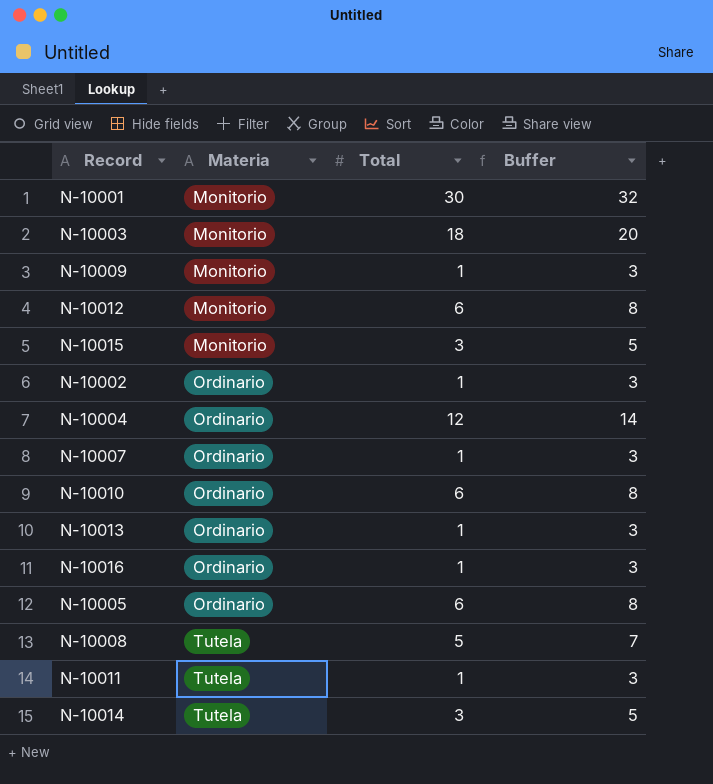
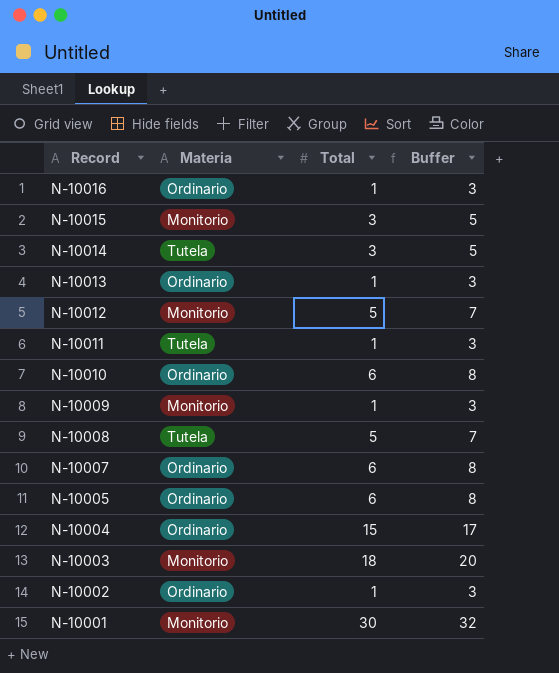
row order: Materia ascending -> Record descending
N-10012 | Total: 6 -> 5
N-10012 | Buffer: 8 -> 7
N-10007 | Total: 1 -> 6
N-10007 | Buffer: 3 -> 8
N-10004 | Total: 12 -> 15
N-10004 | Buffer: 14 -> 17

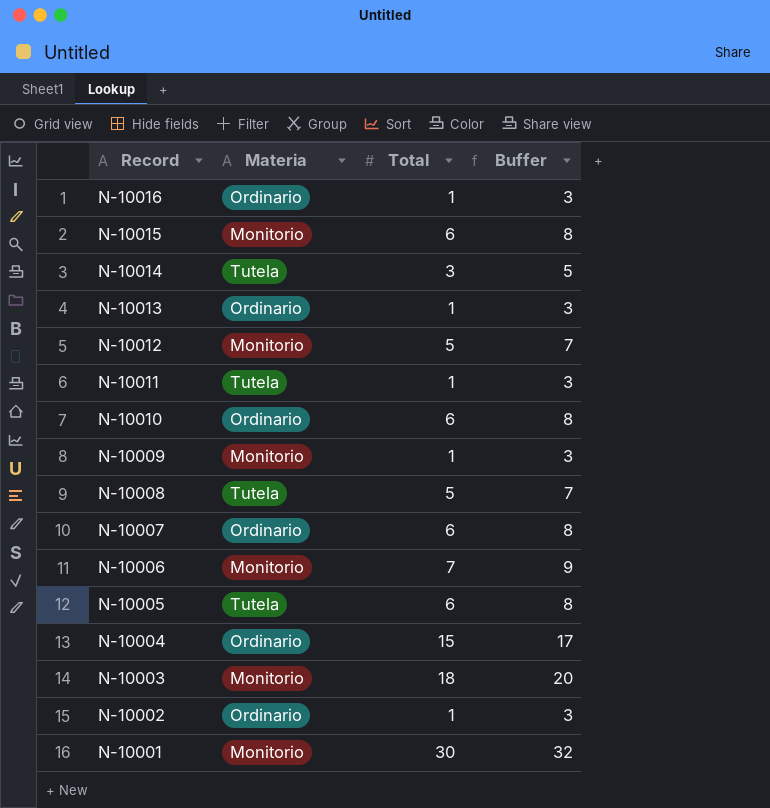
N-10015 | Total: 3 -> 6
N-10015 | Buffer: 5 -> 8
row N-10006: none -> Monitorio | 7 | 9
N-10005 | Materia: Ordinario -> Tutela

